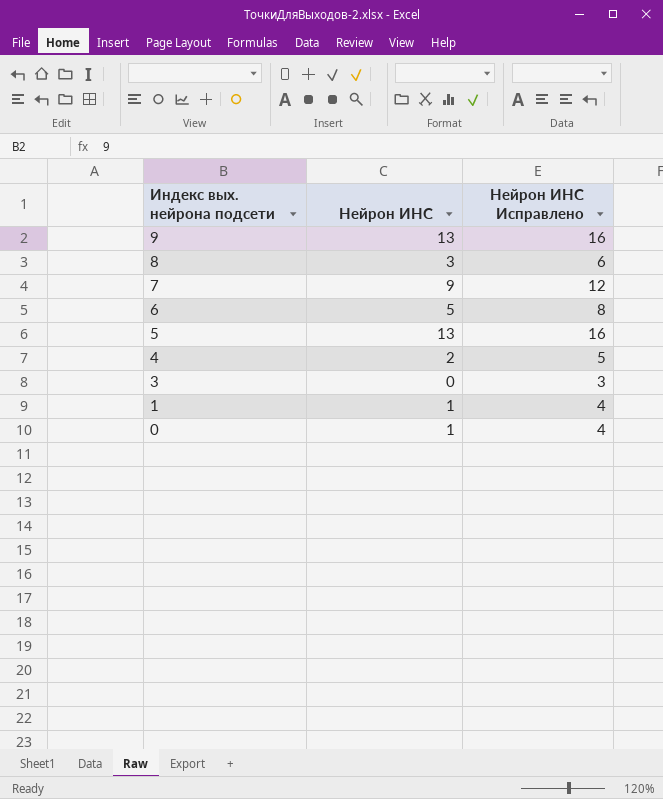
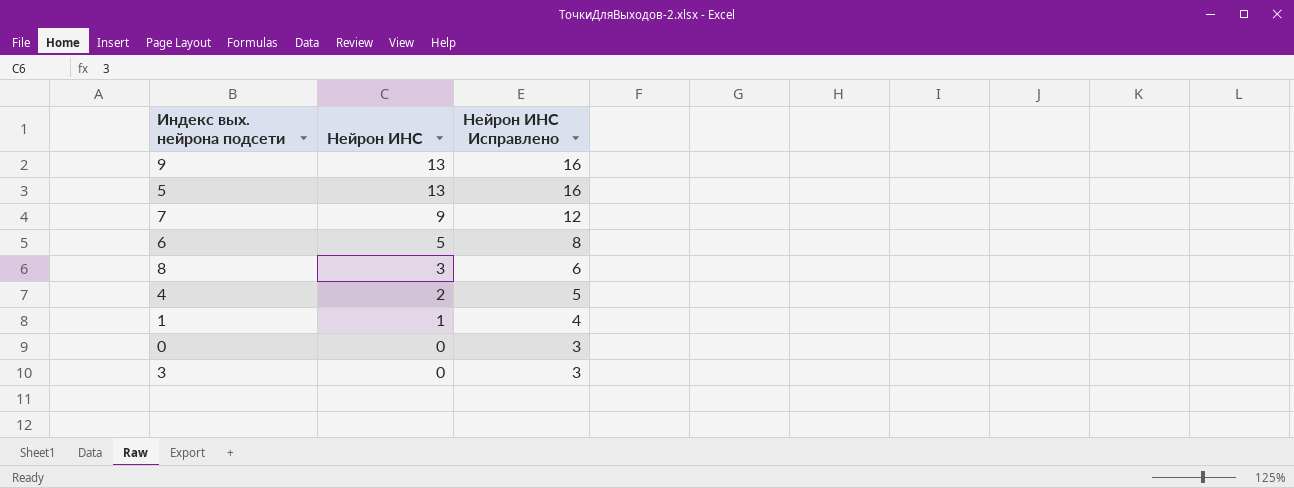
row order: Индекс вых. нейрона подсети descending -> Нейрон ИНС descending
0 | Нейрон ИНС: 1 -> 0
0 | Нейрон ИНС Исправлено: 4 -> 3

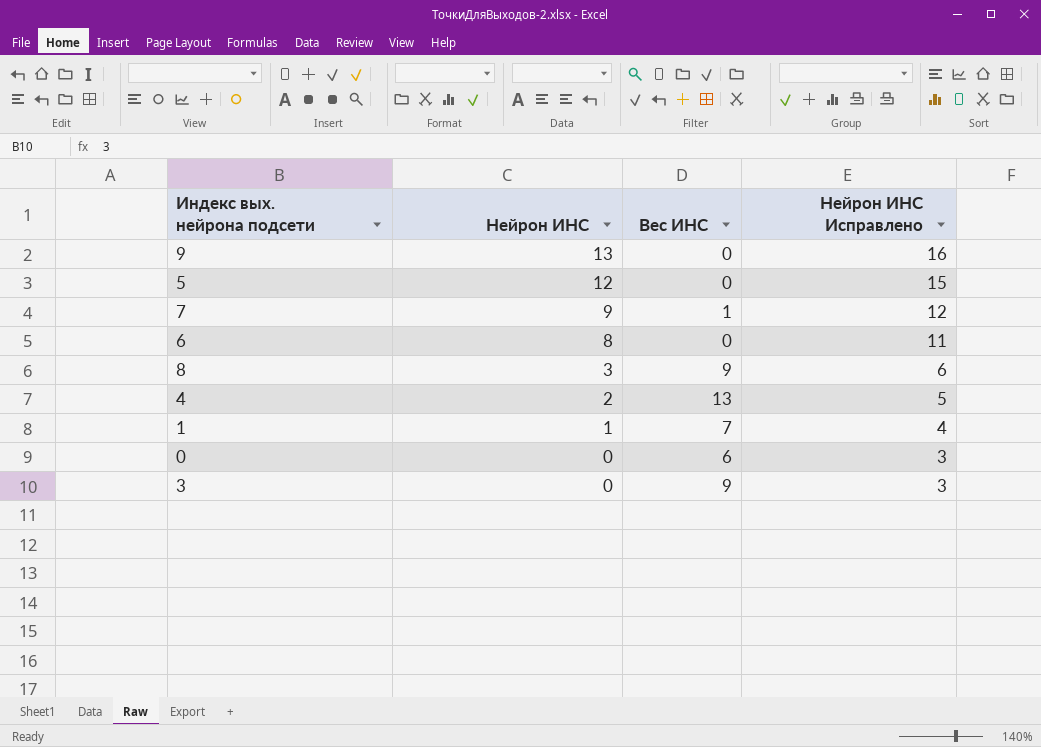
column Вес ИНС | position: none -> 3
5 | Нейрон ИНС: 13 -> 12
5 | Нейрон ИНС Исправлено: 16 -> 15
6 | Нейрон ИНС: 5 -> 8
6 | Нейрон ИНС Исправлено: 8 -> 11

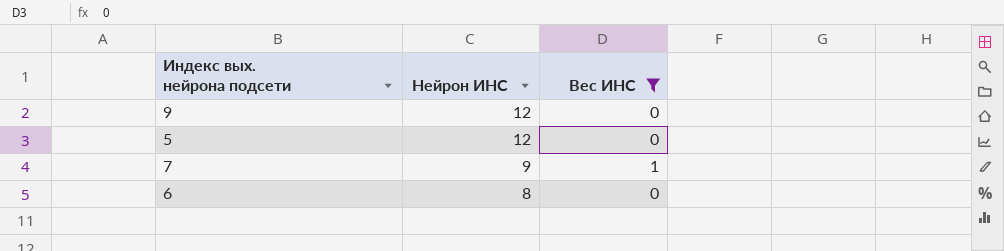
filter: none -> Вес ИНС <= 1
column Нейрон ИНС Исправлено | formula: [Нейрон ИНС] + 3 -> none
9 | Нейрон ИНС: 13 -> 12

